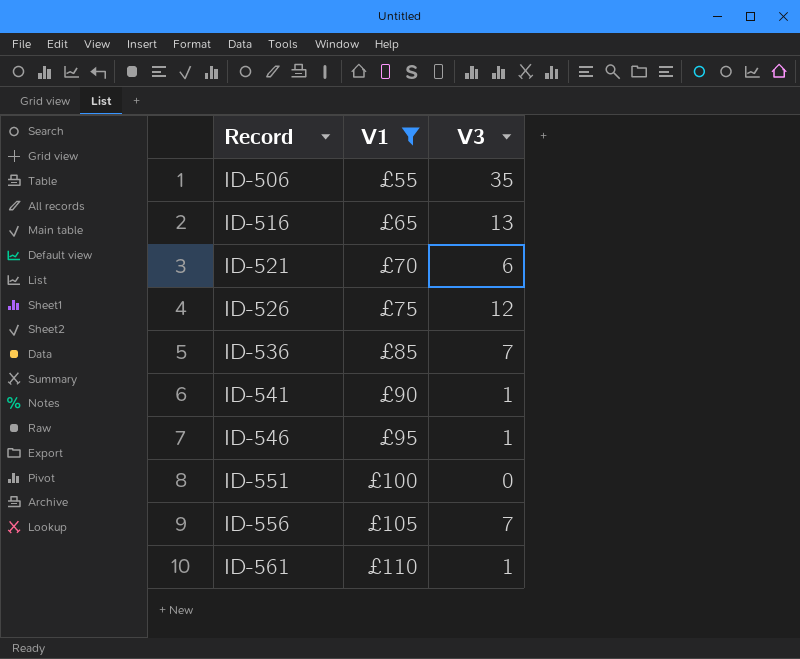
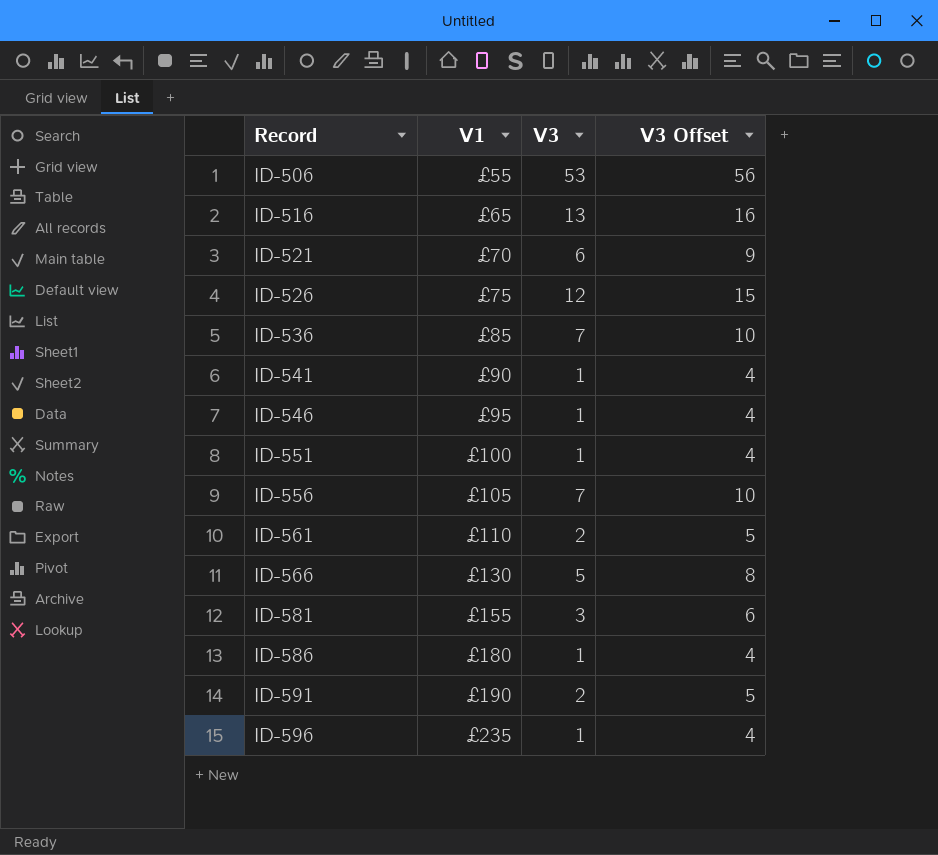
filter: V1 <= £110 -> none
column V3 Offset | formula: none -> [V3] + 3
ID-506 | V3: 35 -> 53
ID-551 | V3: 0 -> 1
ID-561 | V3: 1 -> 2

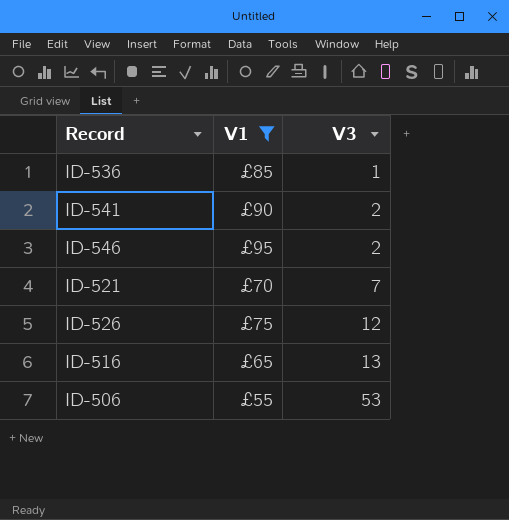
filter: none -> V1 <= £95
row order: Record ascending -> V3 ascending
column V3 Offset | formula: [V3] + 3 -> none
ID-536 | V3: 7 -> 1
ID-541 | V3: 1 -> 2
ID-546 | V3: 1 -> 2
ID-521 | V3: 6 -> 7

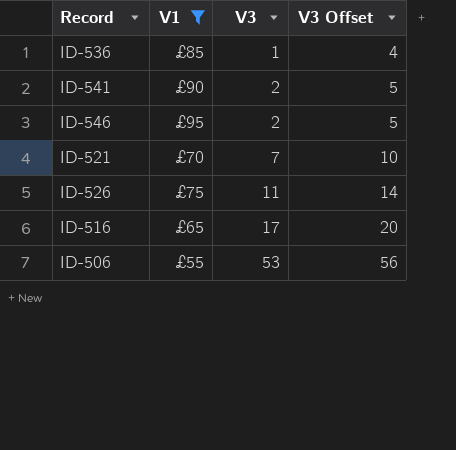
column V3 Offset | formula: none -> [V3] + 3
ID-526 | V3: 12 -> 11
ID-516 | V3: 13 -> 17

